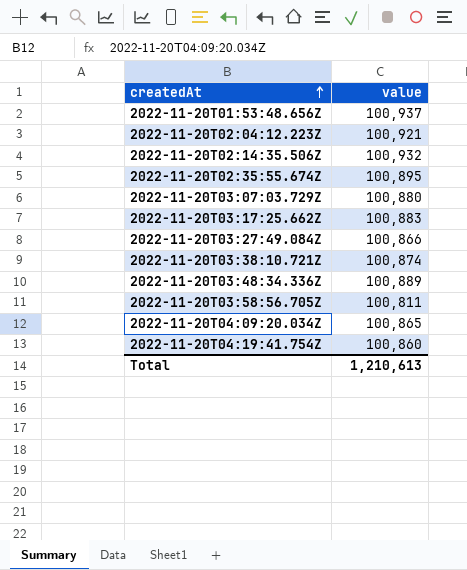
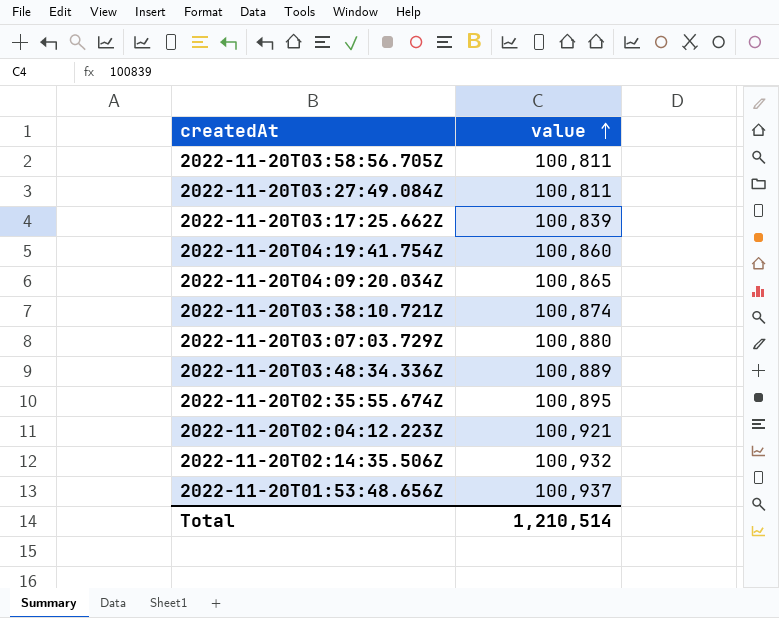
row order: createdAt ascending -> value ascending
2022-11-20T03:27:49.084Z | value: 100,866 -> 100,811
2022-11-20T03:17:25.662Z | value: 100,883 -> 100,839
Total | value: 1,210,613 -> 1,210,514

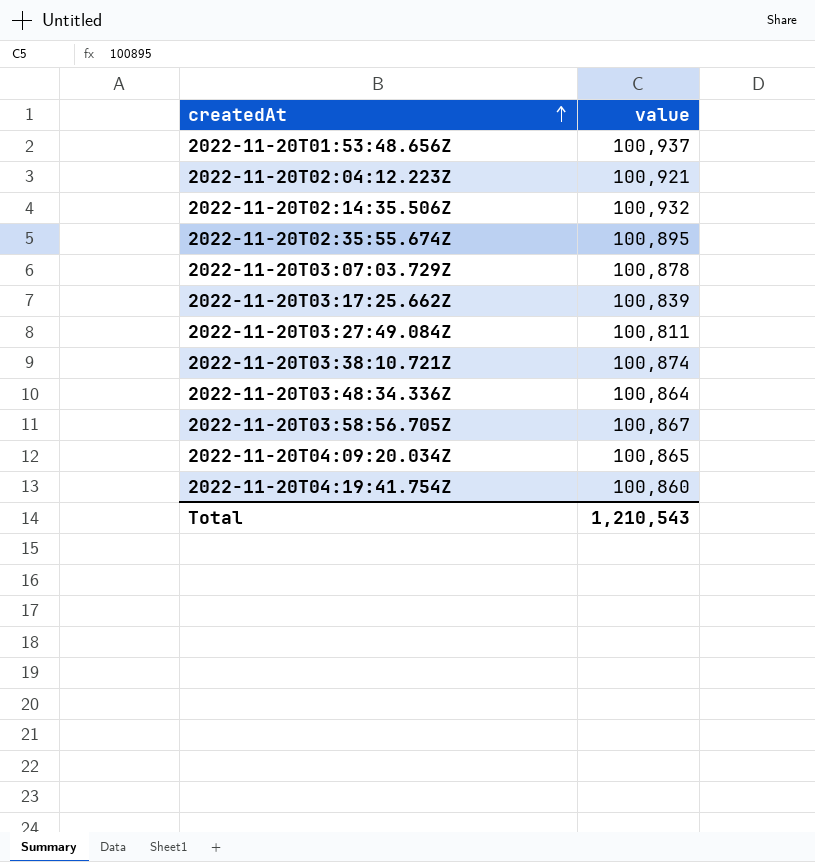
row order: value ascending -> createdAt ascending
2022-11-20T03:07:03.729Z | value: 100,880 -> 100,878
2022-11-20T03:48:34.336Z | value: 100,889 -> 100,864
2022-11-20T03:58:56.705Z | value: 100,811 -> 100,867
Total | value: 1,210,514 -> 1,210,543

